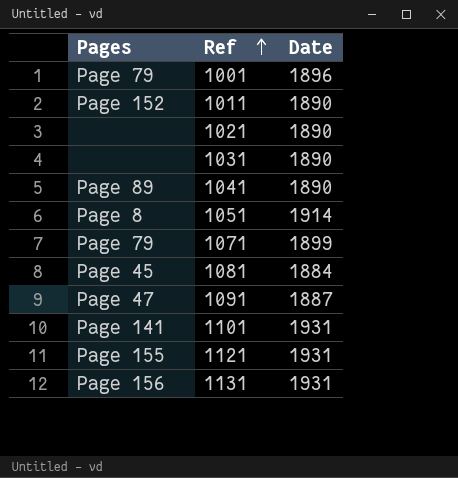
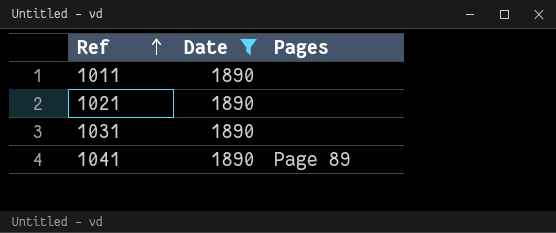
filter: none -> Date = 1890
column Pages | position: 1 -> 3
1011 | Pages: Page 152 -> none

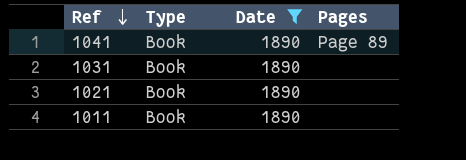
row order: Ref ascending -> Ref descending
column Type | position: none -> 2

